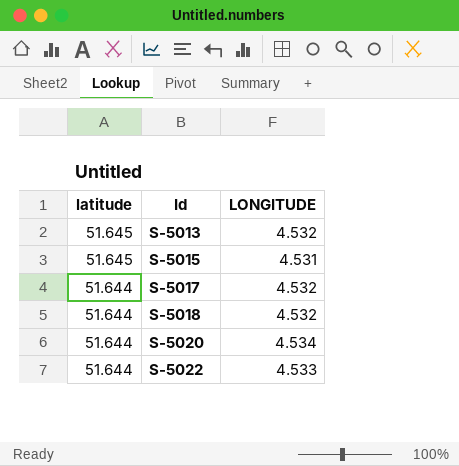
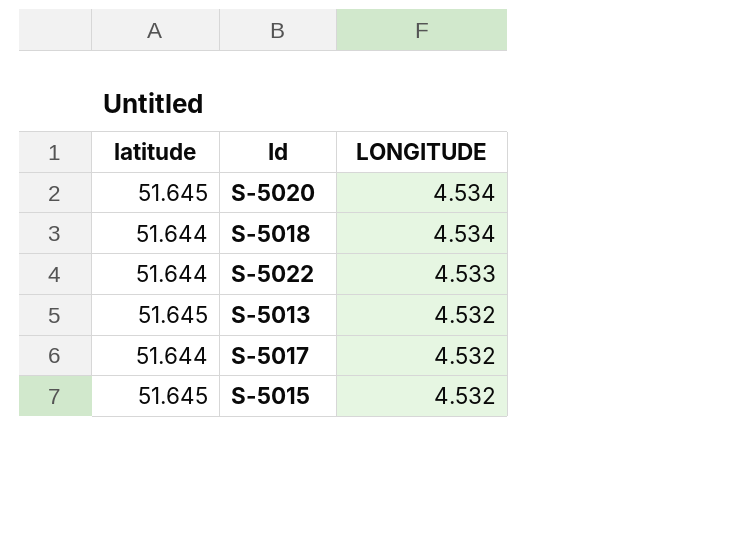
row order: latitude descending -> LONGITUDE descending
S-5020 | latitude: 51.644 -> 51.645
S-5018 | LONGITUDE: 4.532 -> 4.534
S-5015 | LONGITUDE: 4.531 -> 4.532

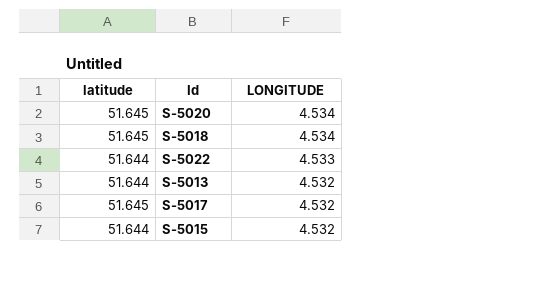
S-5018 | latitude: 51.644 -> 51.645
S-5013 | latitude: 51.645 -> 51.644
S-5017 | latitude: 51.644 -> 51.645
S-5015 | latitude: 51.645 -> 51.644

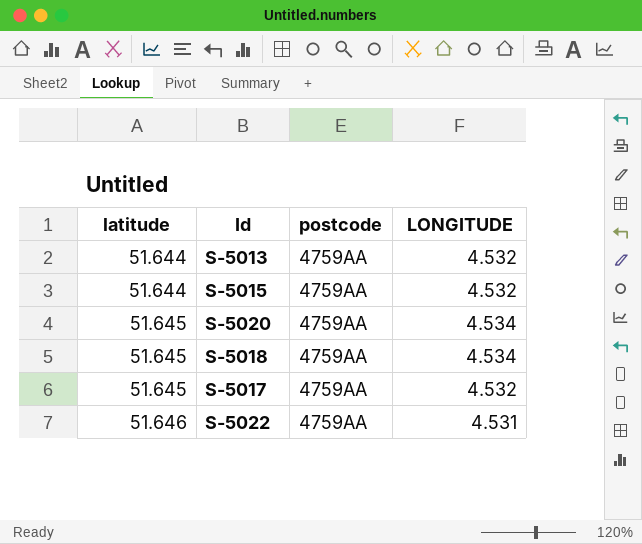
row order: LONGITUDE descending -> latitude ascending
column postcode | position: none -> 3
S-5022 | latitude: 51.644 -> 51.646
S-5022 | LONGITUDE: 4.533 -> 4.531

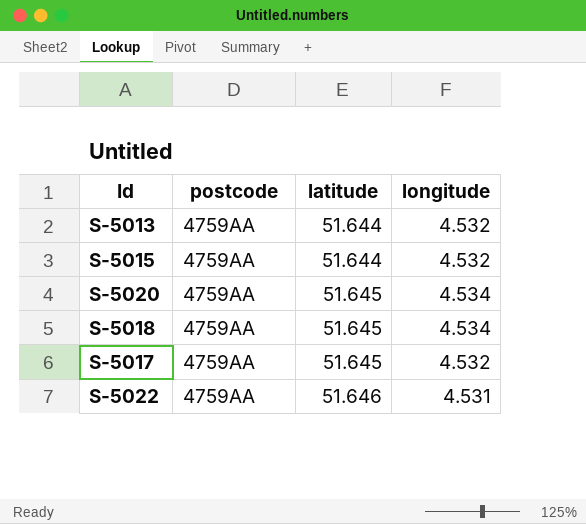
column latitude | position: 1 -> 3
column name: LONGITUDE -> longitude

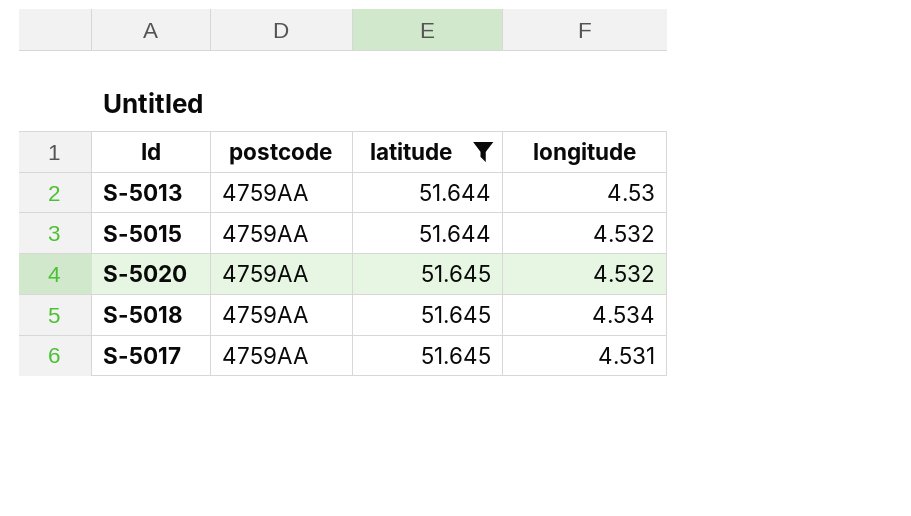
filter: none -> latitude != 51.646
S-5013 | longitude: 4.532 -> 4.53
S-5020 | longitude: 4.534 -> 4.532
S-5017 | longitude: 4.532 -> 4.531

